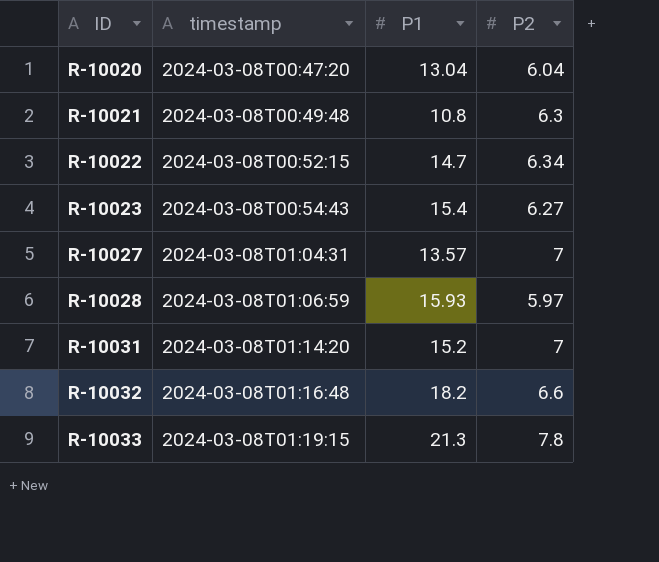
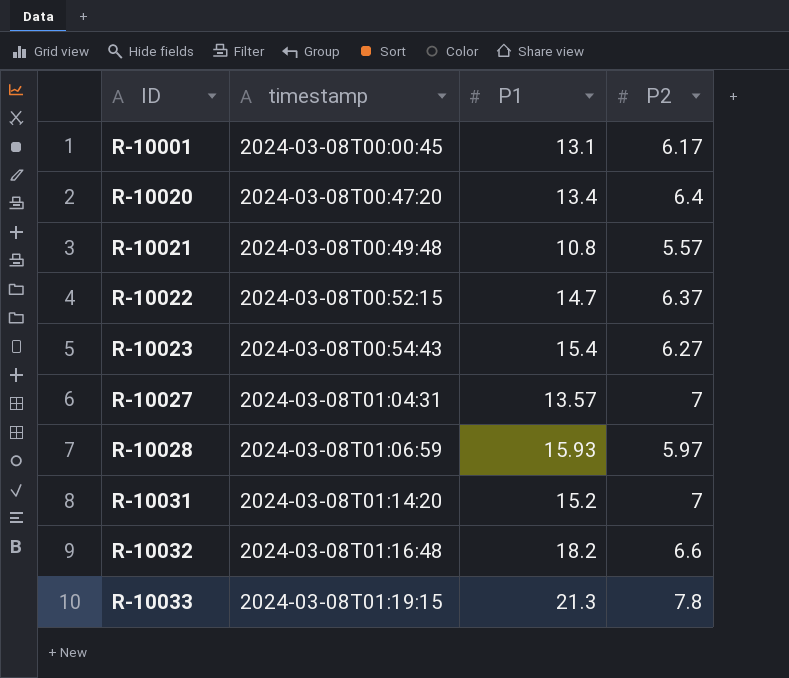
row R-10001: none -> 2024-03-08T00:00:45 | 13.1 | 6.17
R-10020 | P1: 13.04 -> 13.4
R-10020 | P2: 6.04 -> 6.4
R-10021 | P2: 6.3 -> 5.57
R-10022 | P2: 6.34 -> 6.37

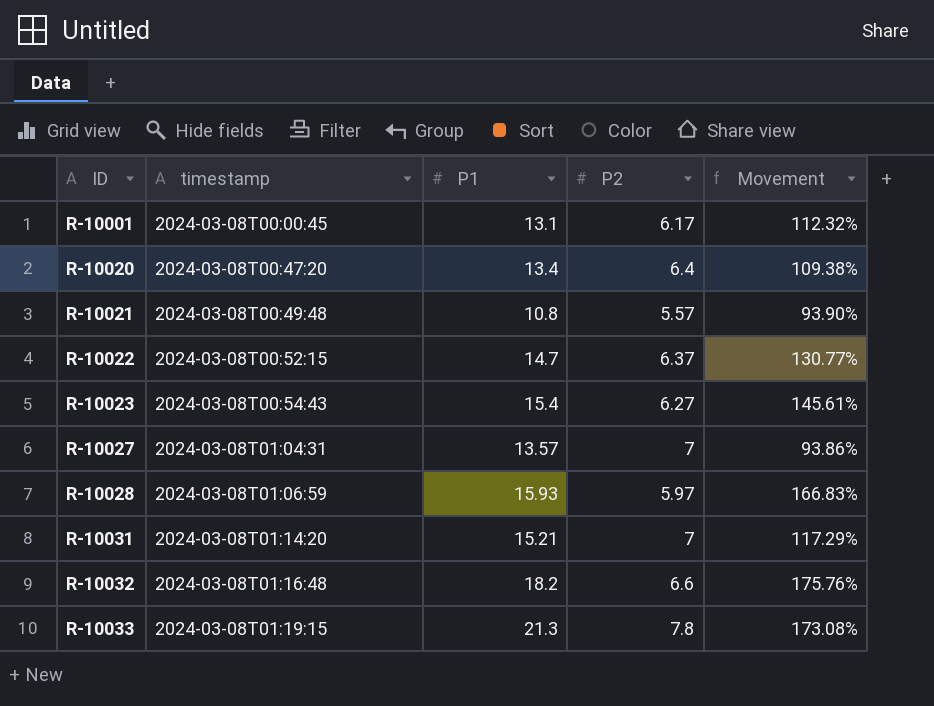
column Movement | formula: none -> ([P1] - [P2]) / [P2]
R-10031 | P1: 15.2 -> 15.21

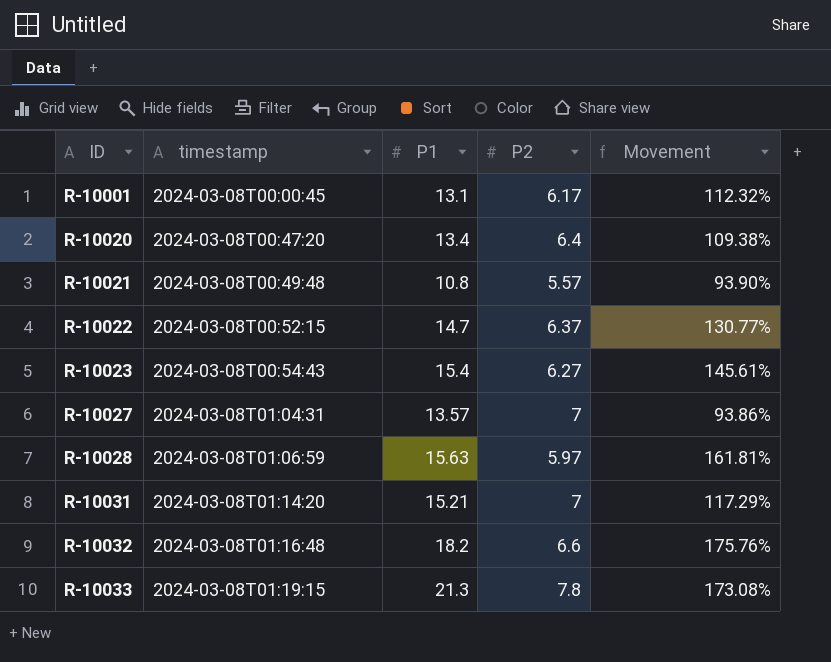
R-10028 | P1: 15.93 -> 15.63
R-10028 | Movement: 166.83% -> 161.81%

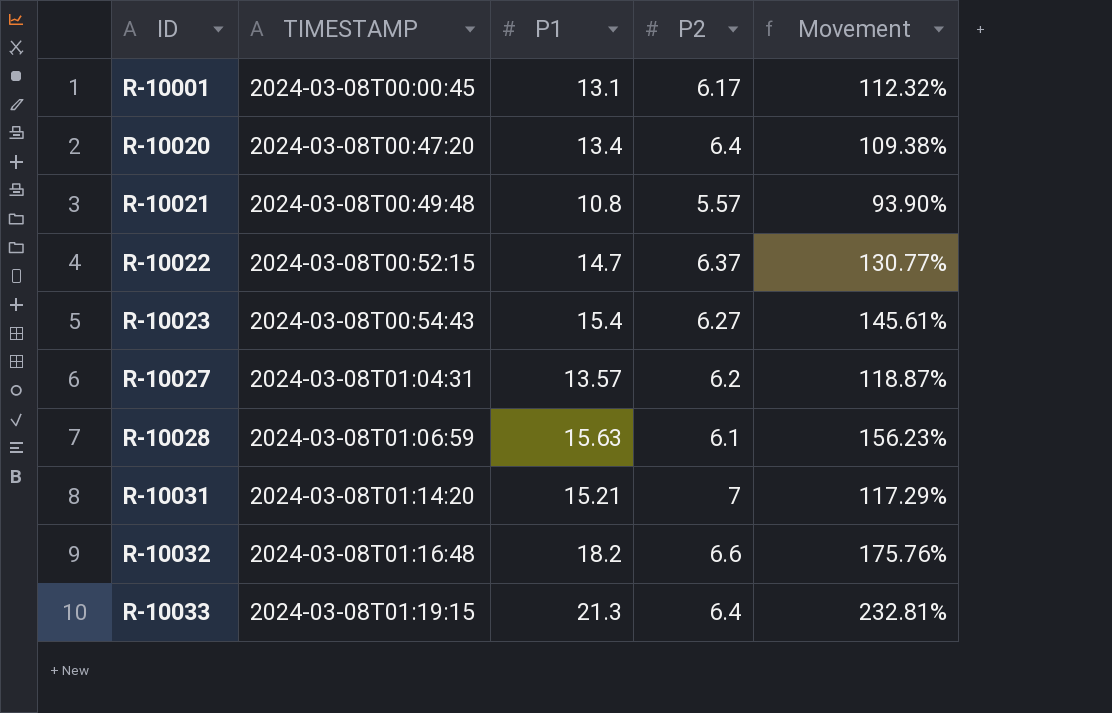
column name: timestamp -> TIMESTAMP
R-10027 | P2: 7 -> 6.2
R-10027 | Movement: 93.86% -> 118.87%
R-10028 | P2: 5.97 -> 6.1
R-10028 | Movement: 161.81% -> 156.23%
R-10033 | P2: 7.8 -> 6.4
R-10033 | Movement: 173.08% -> 232.81%

